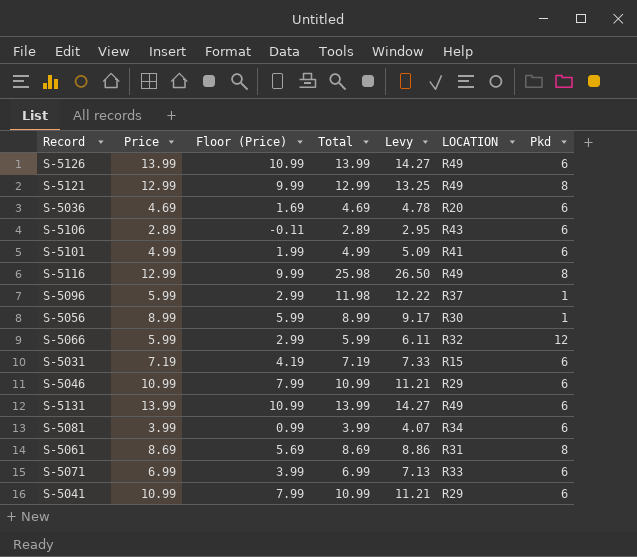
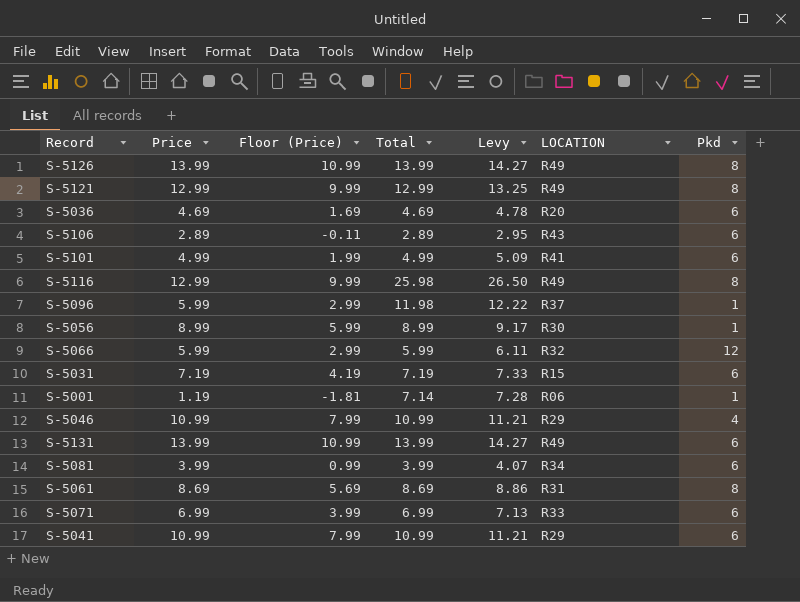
S-5126 | Pkd: 6 -> 8
row S-5001: none -> 1.19 | -1.81 | 7.14 | 7.28 | R06 | 1
S-5046 | Pkd: 6 -> 4

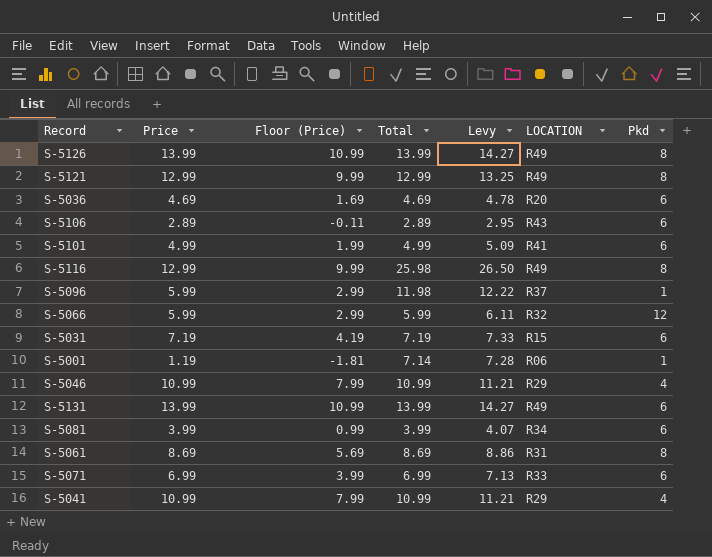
row S-5056: 8.99 | 5.99 | 8.99 | 9.17 | R30 | 1 -> none
S-5041 | Pkd: 6 -> 4

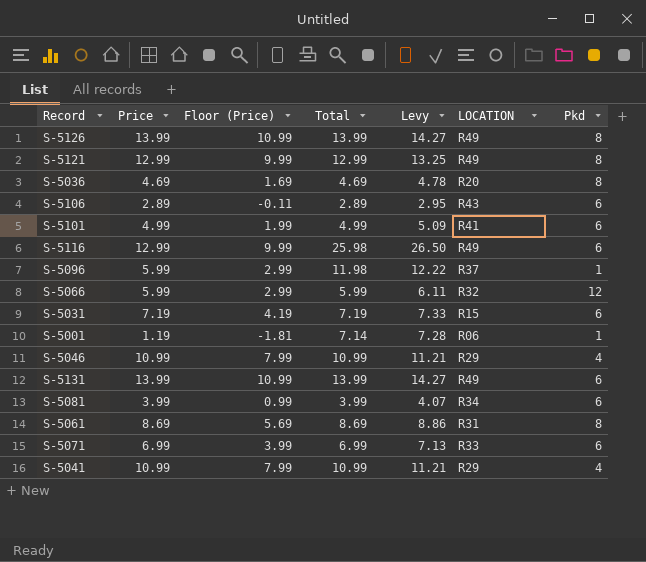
S-5036 | Pkd: 6 -> 8
S-5116 | Pkd: 8 -> 6

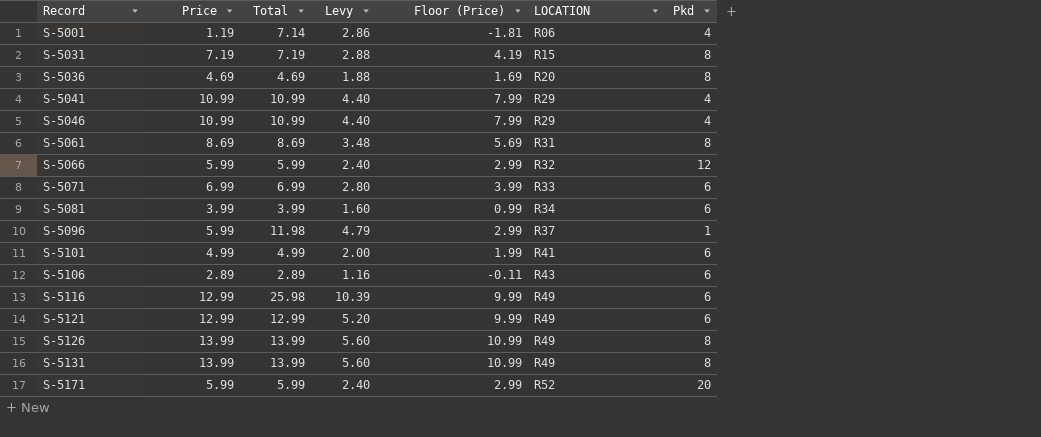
row order: none -> Record ascending
column Levy | formula: [Total] * 1.02 -> [Total] * 0.4
column Floor (Price) | position: 3 -> 5
S-5001 | Pkd: 1 -> 4
S-5031 | Pkd: 6 -> 8
S-5121 | Pkd: 8 -> 6
S-5131 | Pkd: 6 -> 8
row S-5171: none -> 5.99 | 5.99 | 2.40 | 2.99 | R52 | 20

